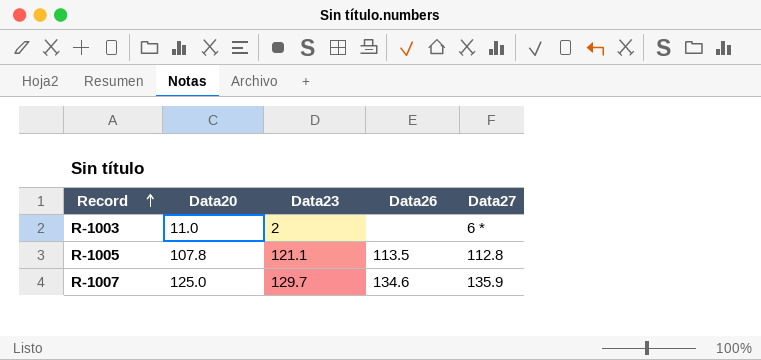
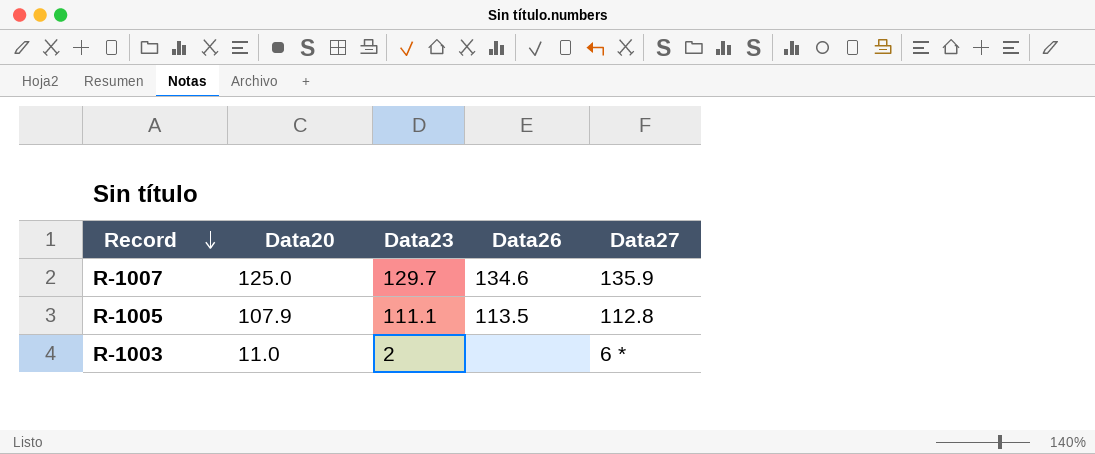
row order: Record ascending -> Record descending
R-1005 | Data20: 107.8 -> 107.9
R-1005 | Data23: 121.1 -> 111.1

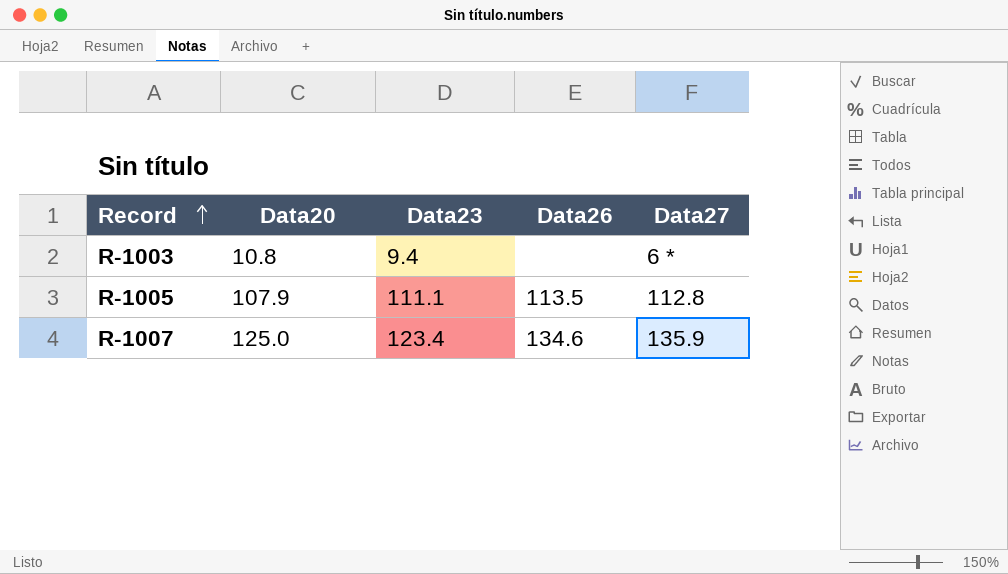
row order: Record descending -> Record ascending
R-1003 | Data20: 11.0 -> 10.8
R-1003 | Data23: 2 -> 9.4
R-1007 | Data23: 129.7 -> 123.4

